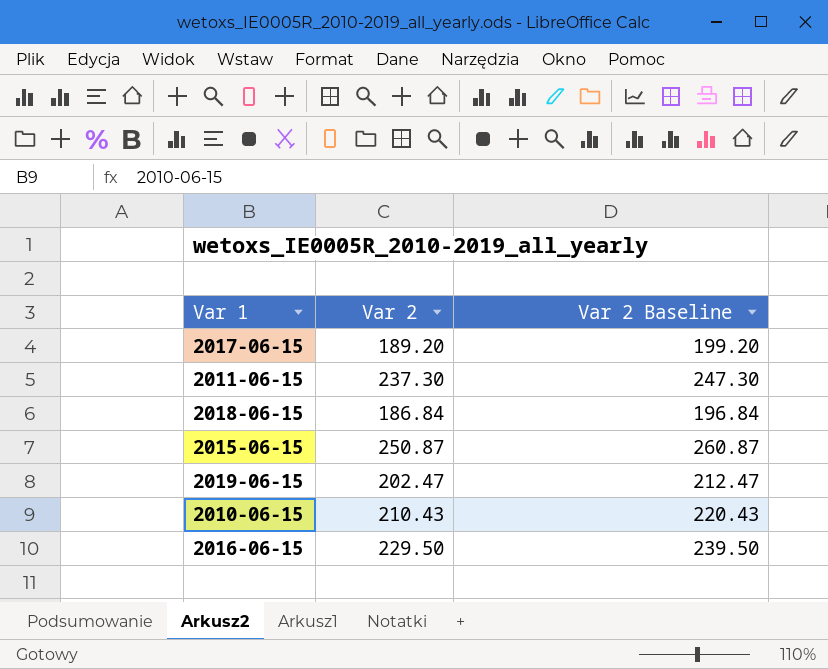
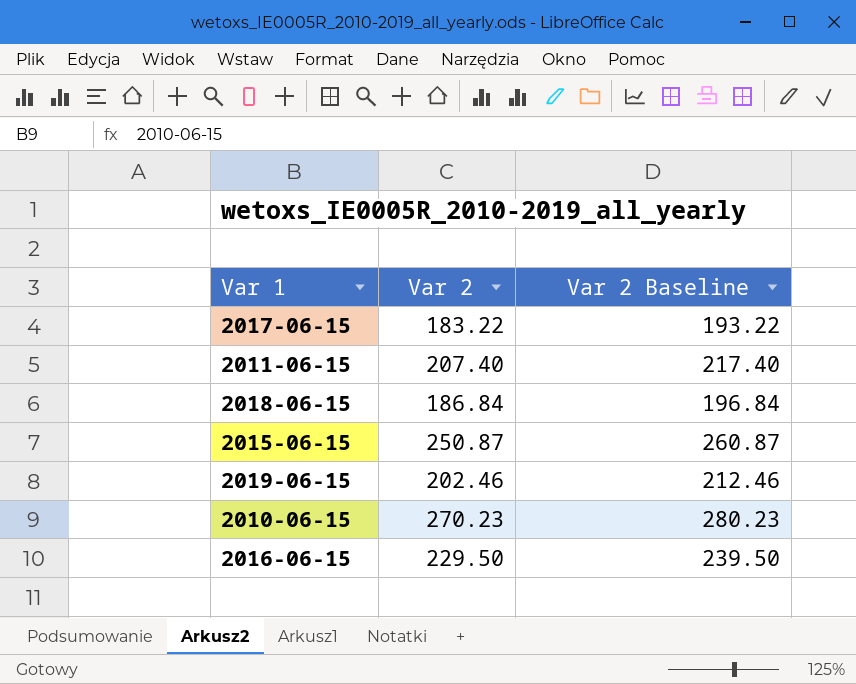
2017-06-15 | Var 2: 189.20 -> 183.22
2017-06-15 | Var 2 Baseline: 199.20 -> 193.22
2011-06-15 | Var 2: 237.30 -> 207.40
2011-06-15 | Var 2 Baseline: 247.30 -> 217.40
2019-06-15 | Var 2: 202.47 -> 202.46
2019-06-15 | Var 2 Baseline: 212.47 -> 212.46
2010-06-15 | Var 2: 210.43 -> 270.23
2010-06-15 | Var 2 Baseline: 220.43 -> 280.23

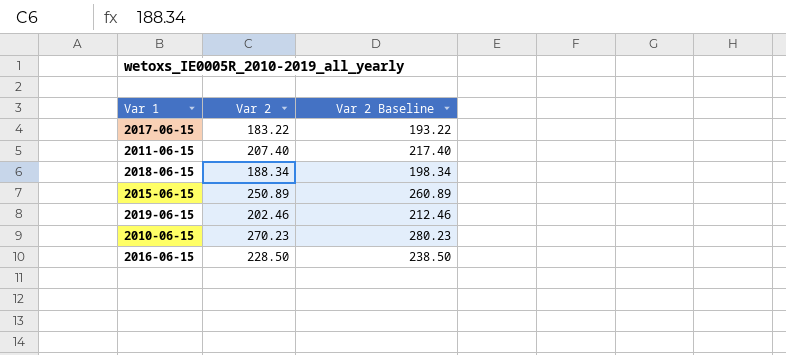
2018-06-15 | Var 2: 186.84 -> 188.34
2018-06-15 | Var 2 Baseline: 196.84 -> 198.34
2015-06-15 | Var 2: 250.87 -> 250.89
2015-06-15 | Var 2 Baseline: 260.87 -> 260.89
2016-06-15 | Var 2: 229.50 -> 228.50
2016-06-15 | Var 2 Baseline: 239.50 -> 238.50

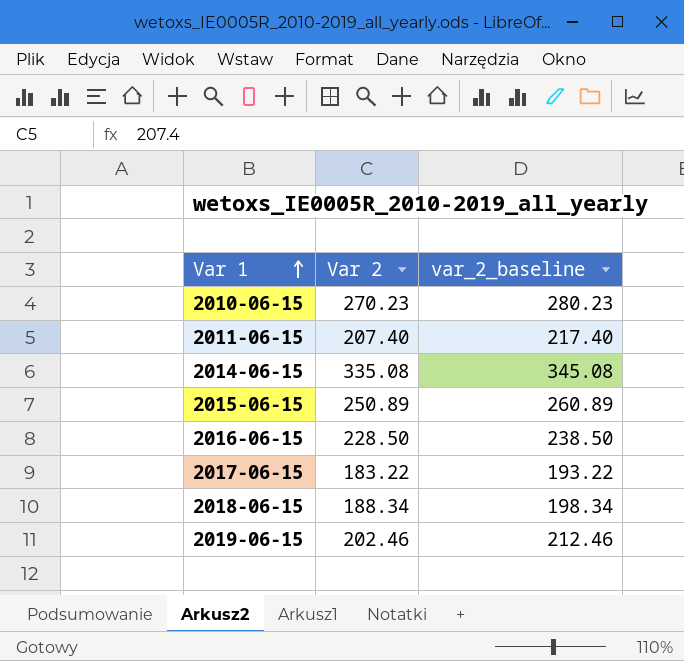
row order: none -> Var 1 ascending
column name: Var 2 Baseline -> var_2_baseline
row 2014-06-15: none -> 335.08 | 345.08

